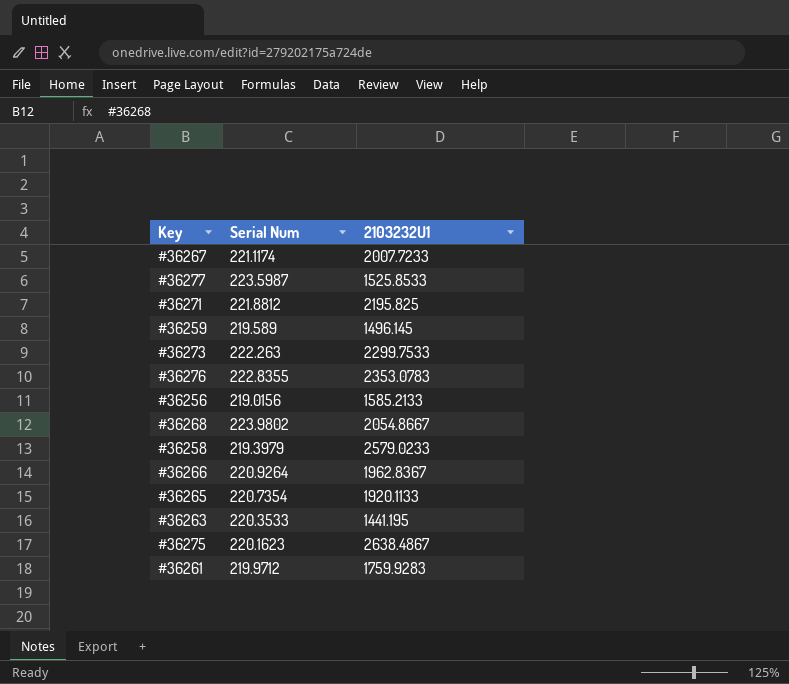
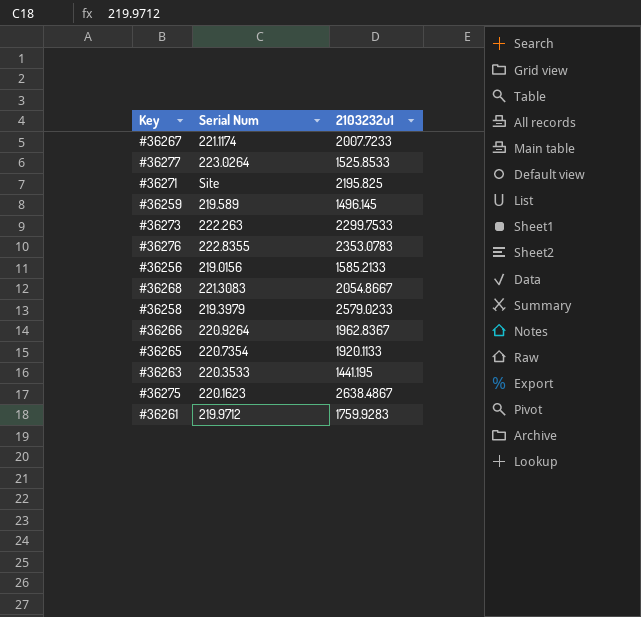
column name: 2103232U1 -> 2103232u1
#36277 | Serial Num: 223.5987 -> 223.0264
#36271 | Serial Num: 221.8812 -> Site
#36268 | Serial Num: 223.9802 -> 221.3083

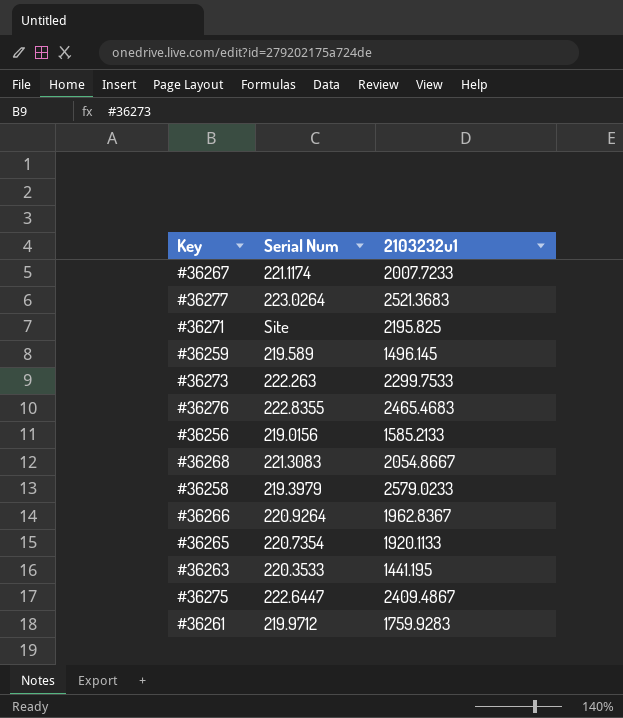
#36277 | 2103232u1: 1525.8533 -> 2521.3683
#36276 | 2103232u1: 2353.0783 -> 2465.4683
#36275 | Serial Num: 220.1623 -> 222.6447
#36275 | 2103232u1: 2638.4867 -> 2409.4867

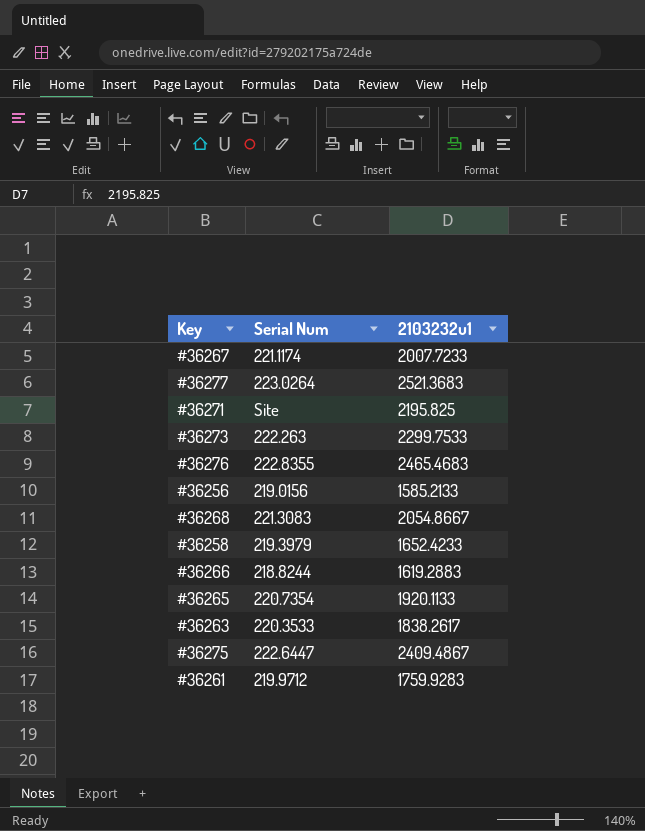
row #36259: 219.589 | 1496.145 -> none
#36258 | 2103232u1: 2579.0233 -> 1652.4233
#36266 | Serial Num: 220.9264 -> 218.8244
#36266 | 2103232u1: 1962.8367 -> 1619.2883
#36263 | 2103232u1: 1441.195 -> 1838.2617

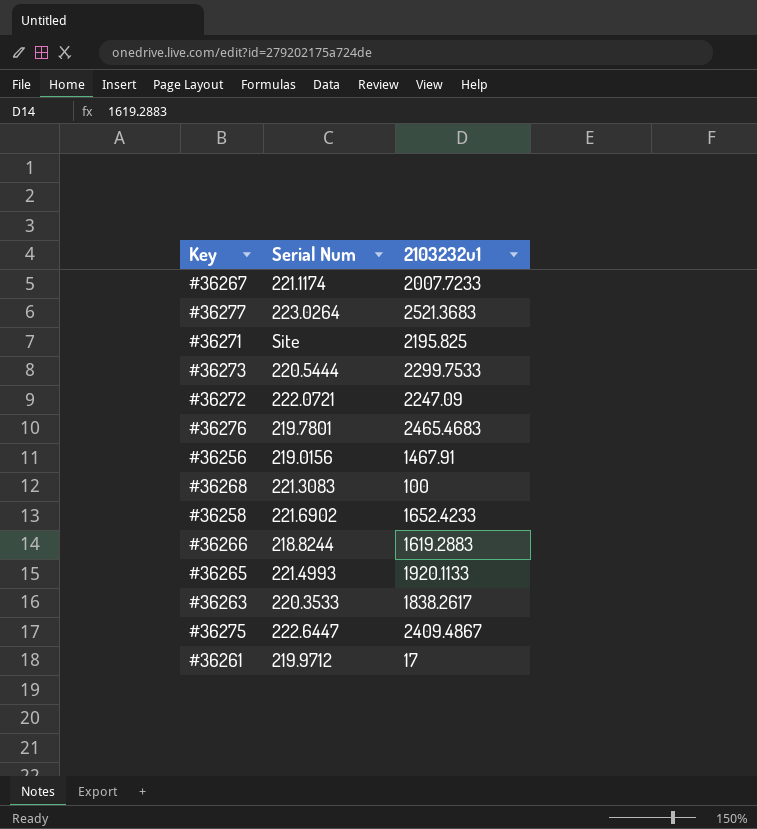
#36273 | Serial Num: 222.263 -> 220.5444
row #36272: none -> 222.0721 | 2247.09
#36276 | Serial Num: 222.8355 -> 219.7801
#36256 | 2103232u1: 1585.2133 -> 1467.91
#36268 | 2103232u1: 2054.8667 -> 100
#36258 | Serial Num: 219.3979 -> 221.6902
#36265 | Serial Num: 220.7354 -> 221.4993
#36261 | 2103232u1: 1759.9283 -> 17

